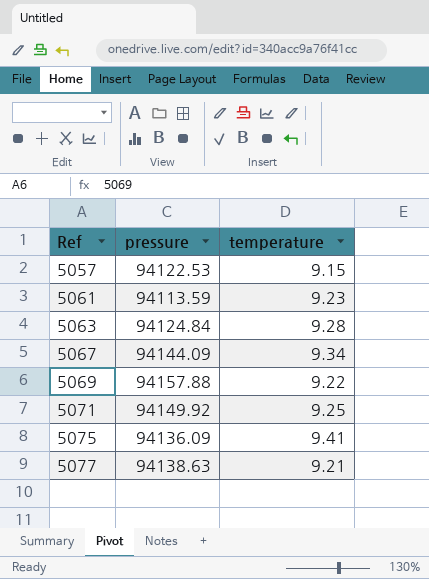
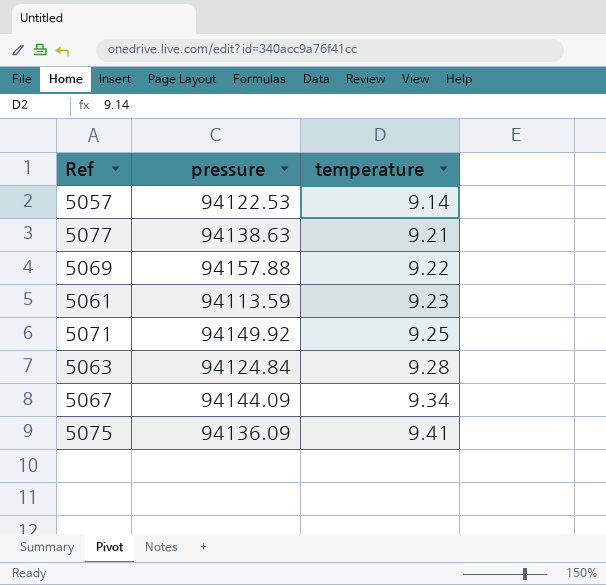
row order: Ref ascending -> temperature ascending
5057 | temperature: 9.15 -> 9.14

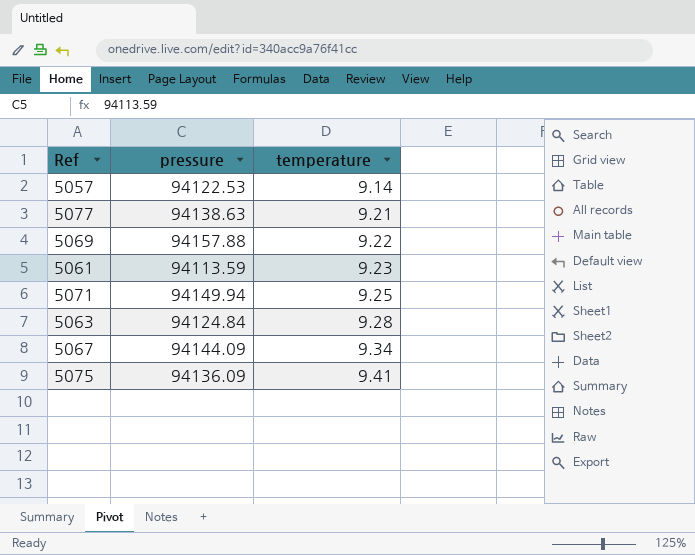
5071 | pressure: 94149.92 -> 94149.94

